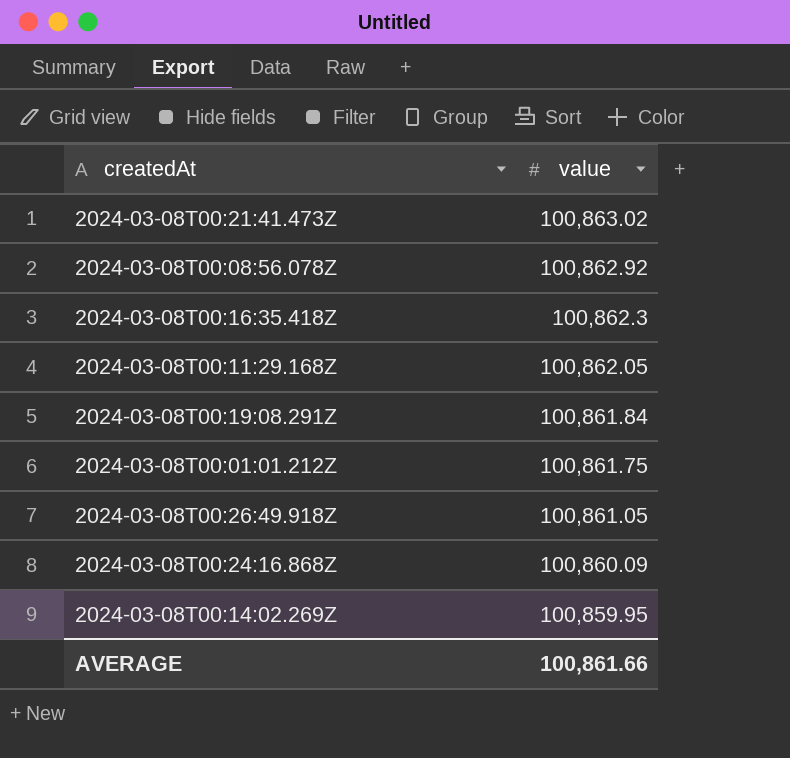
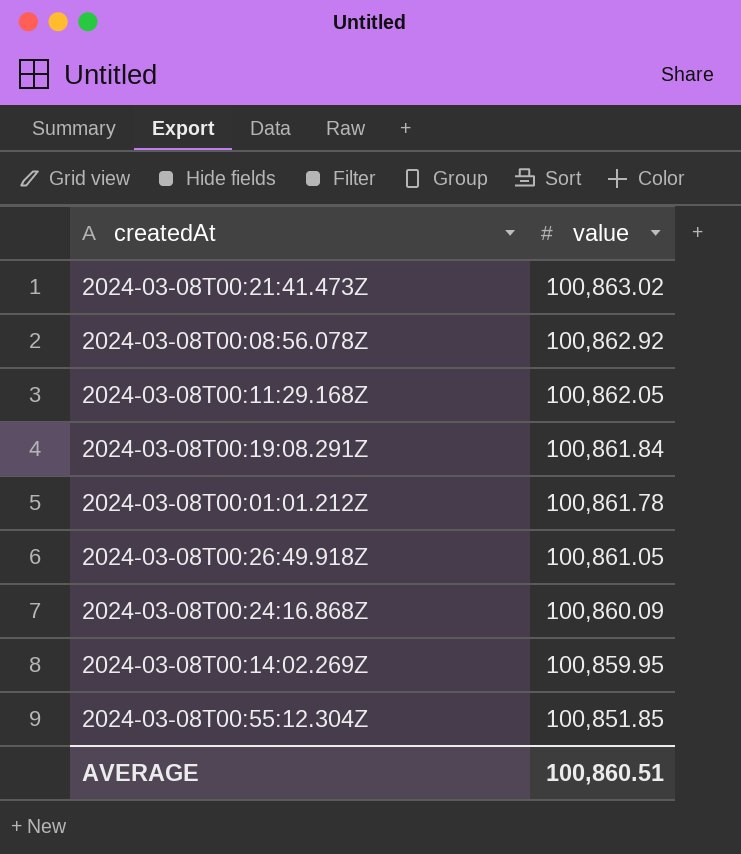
row 2024-03-08T00:16:35.418Z: 100,862.3 -> none
2024-03-08T00:01:01.212Z | value: 100,861.75 -> 100,861.78
row 2024-03-08T00:55:12.304Z: none -> 100,851.85
AVERAGE | value: 100,861.66 -> 100,860.51

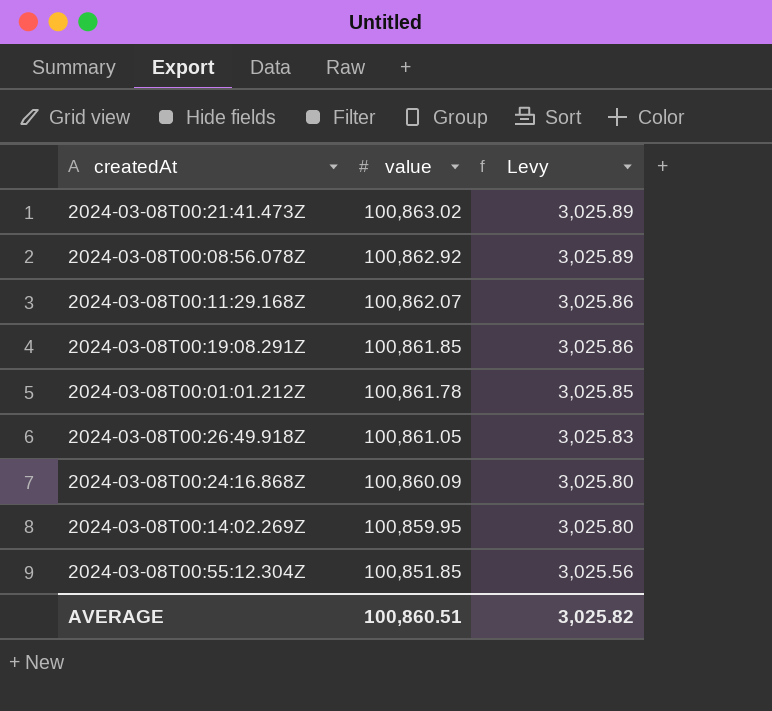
column Levy | formula: none -> [value] * 0.03
2024-03-08T00:11:29.168Z | value: 100,862.05 -> 100,862.07
2024-03-08T00:19:08.291Z | value: 100,861.84 -> 100,861.85

